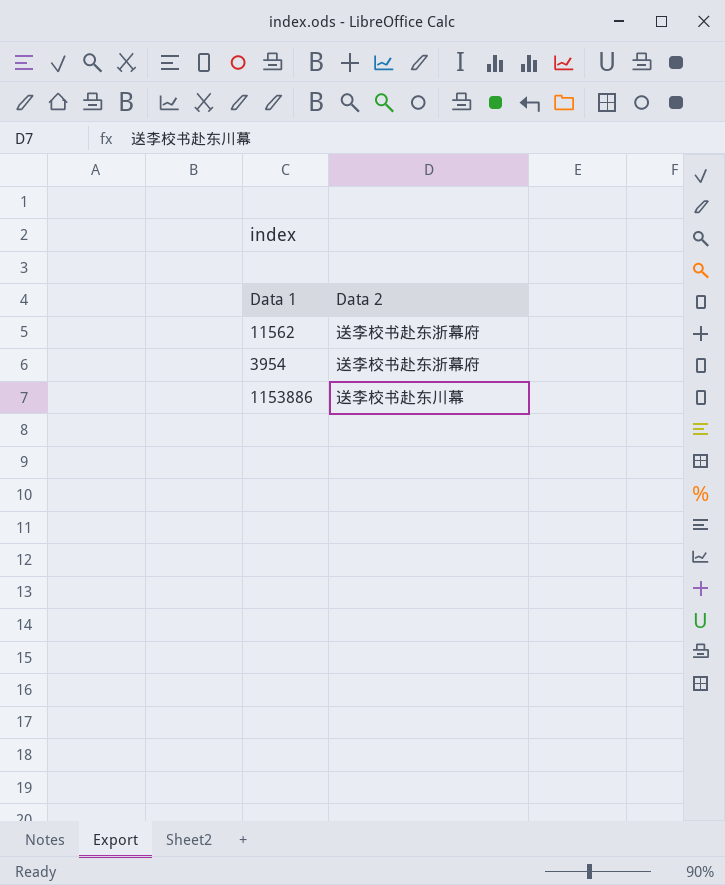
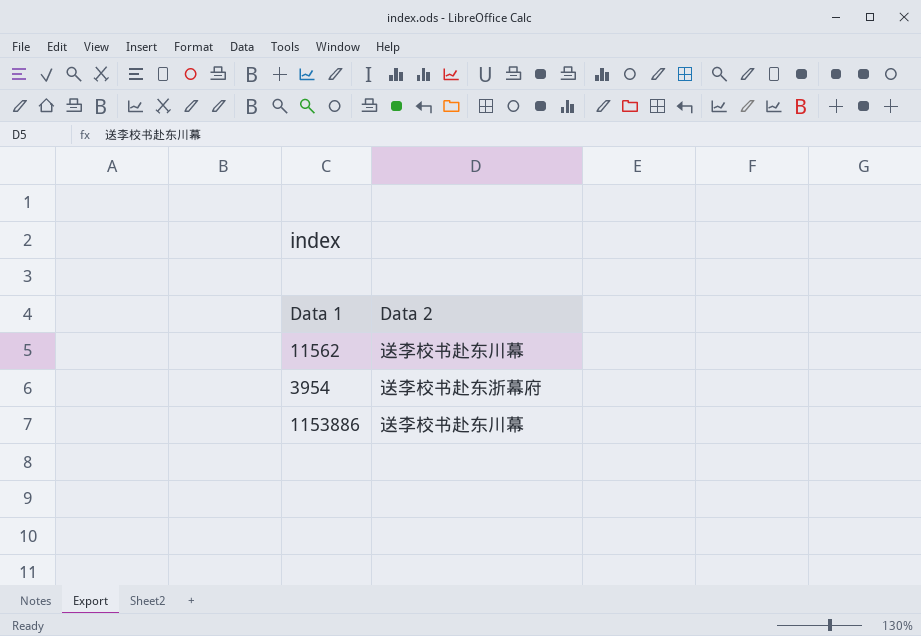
11562 | Data 2: 送李校书赴东浙幕府 -> 送李校书赴东川幕

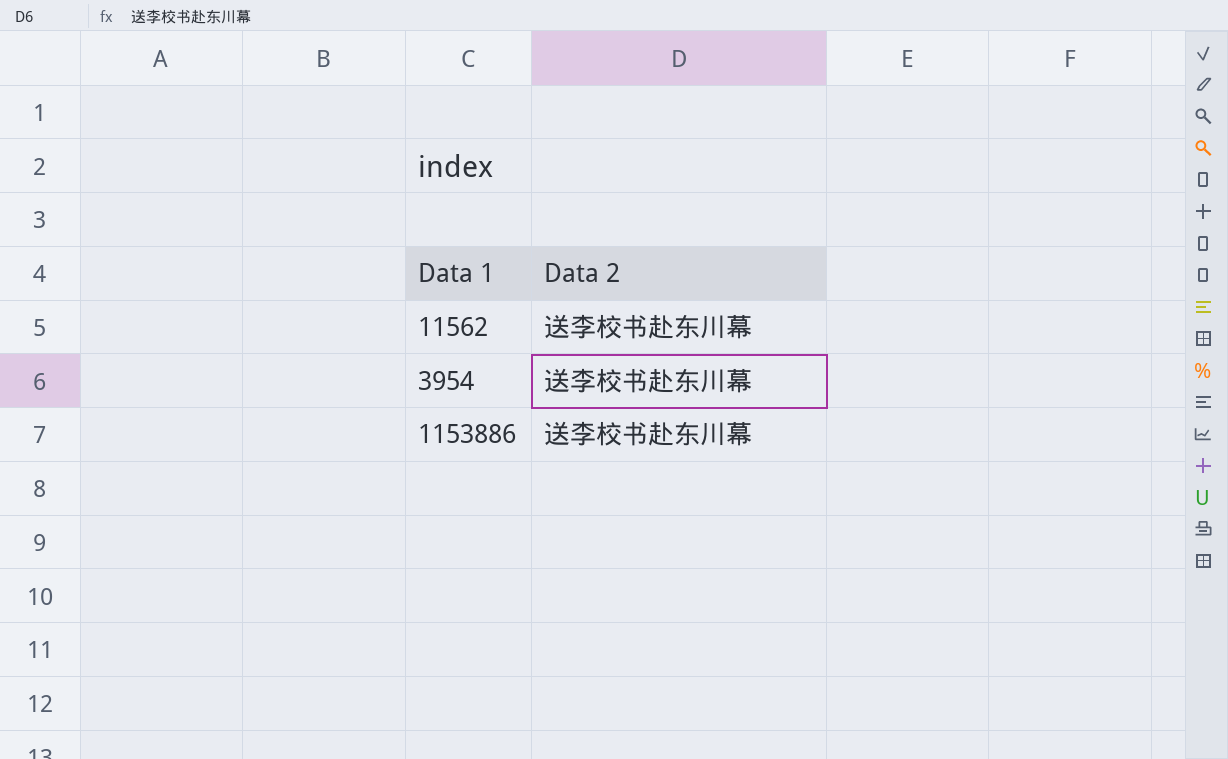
3954 | Data 2: 送李校书赴东浙幕府 -> 送李校书赴东川幕

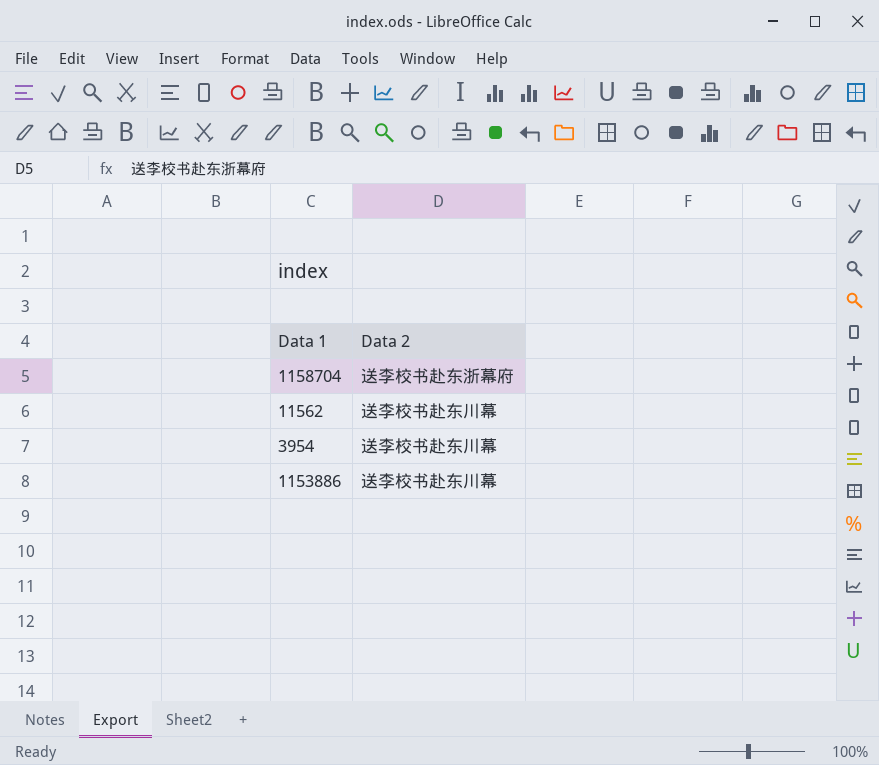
row 1158704: none -> 送李校书赴东浙幕府

